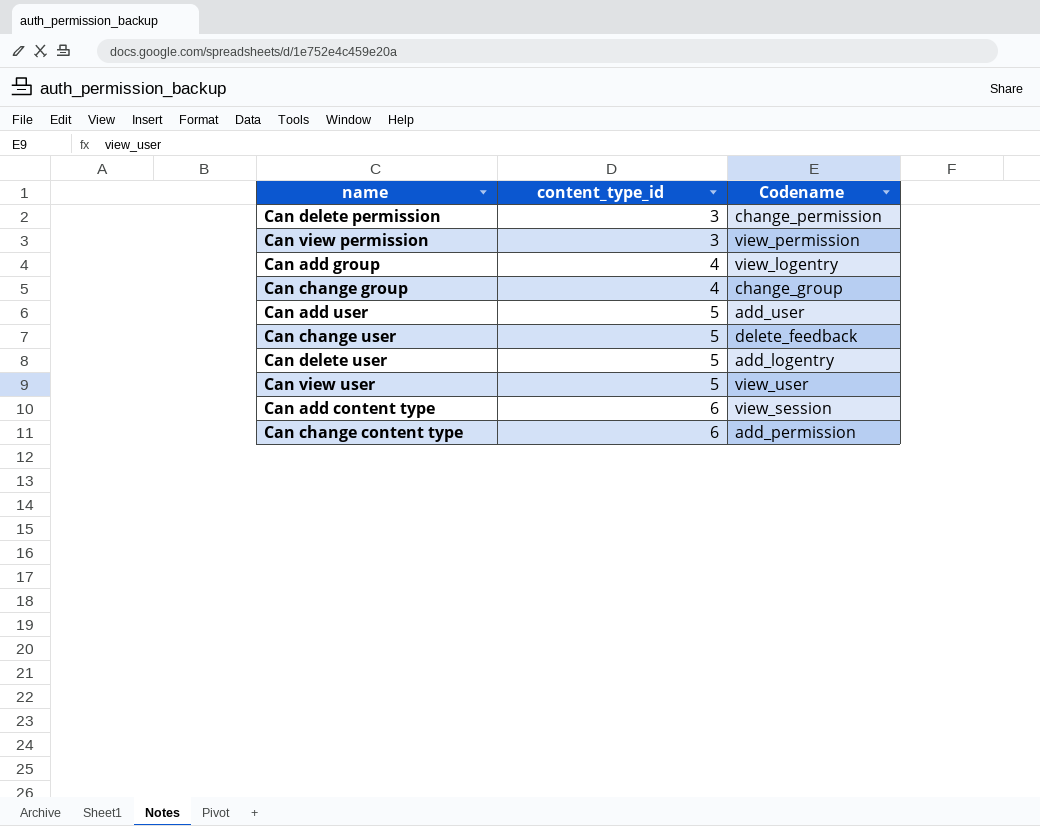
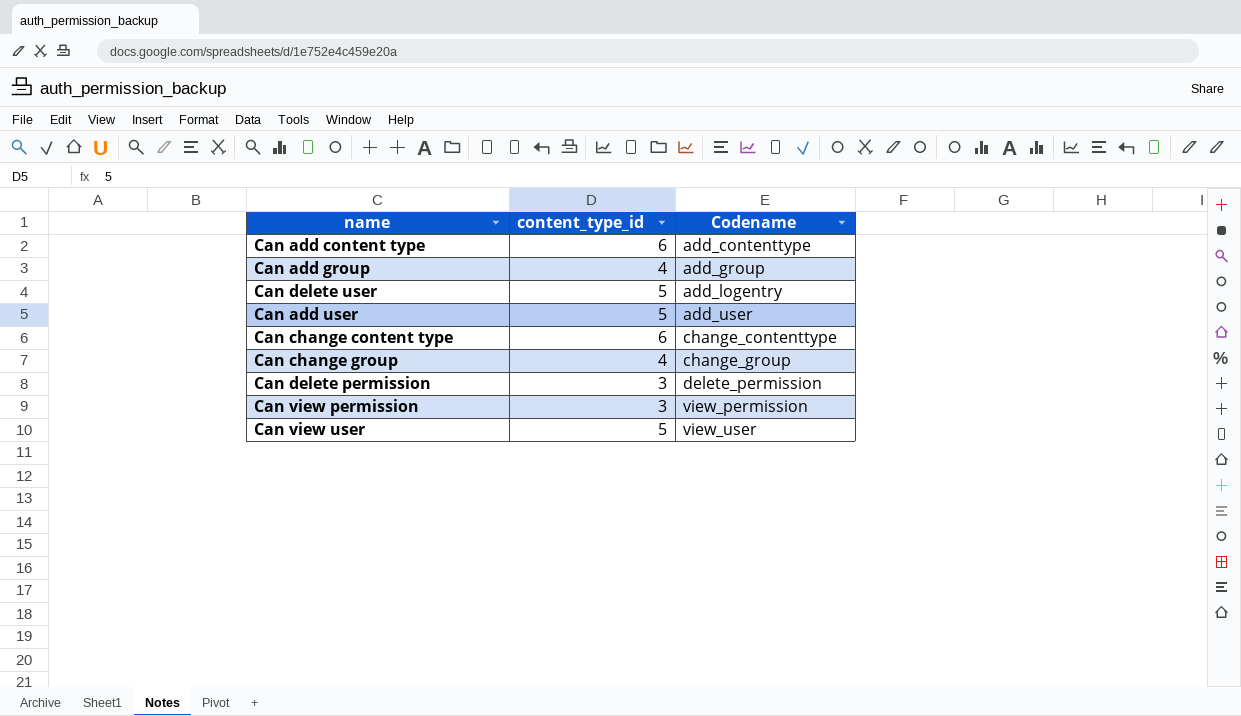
row order: content_type_id ascending -> Codename ascending
row Can change user: 5 | delete_feedback -> none
Can add content type | Codename: view_session -> add_contenttype
Can add group | Codename: view_logentry -> add_group
Can change content type | Codename: add_permission -> change_contenttype
Can delete permission | Codename: change_permission -> delete_permission

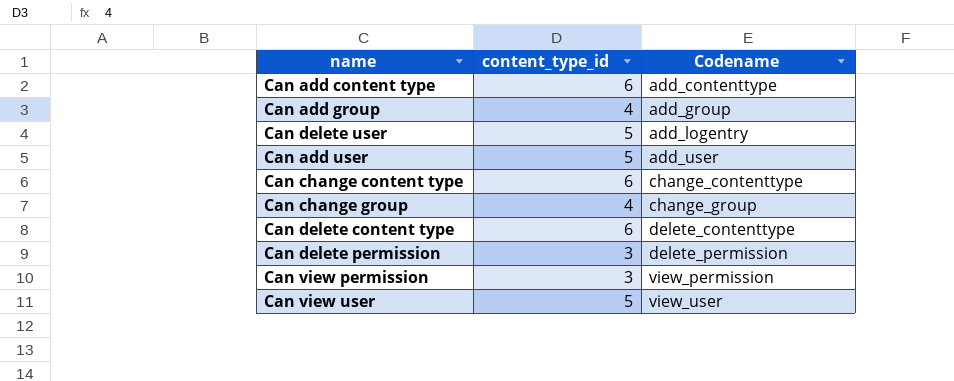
row Can delete content type: none -> 6 | delete_contenttype

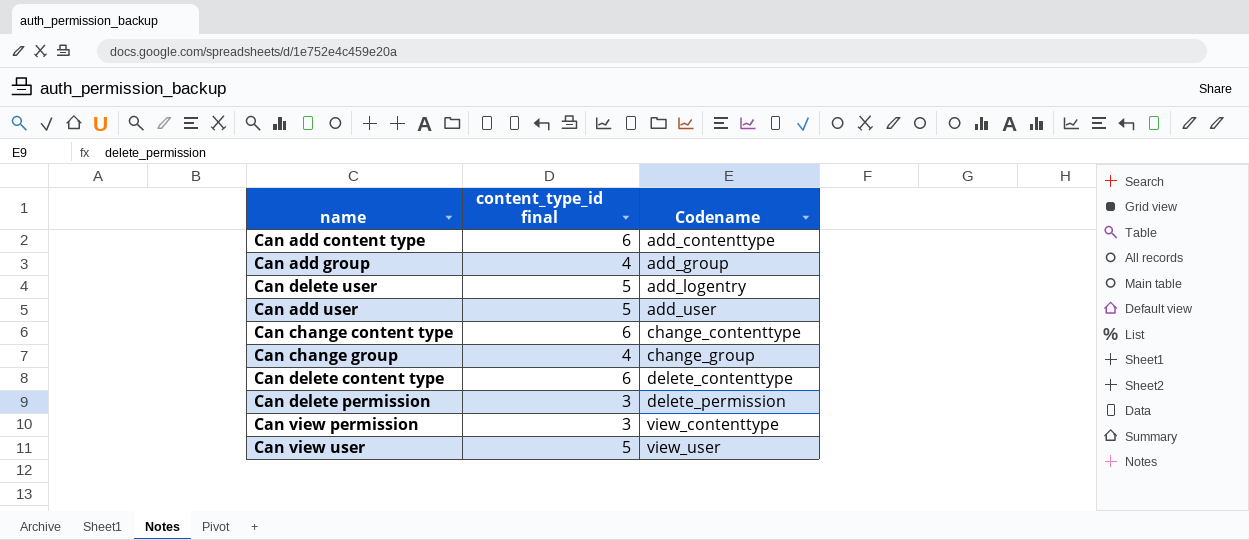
column name: content_type_id -> content_type_id final
Can view permission | Codename: view_permission -> view_contenttype

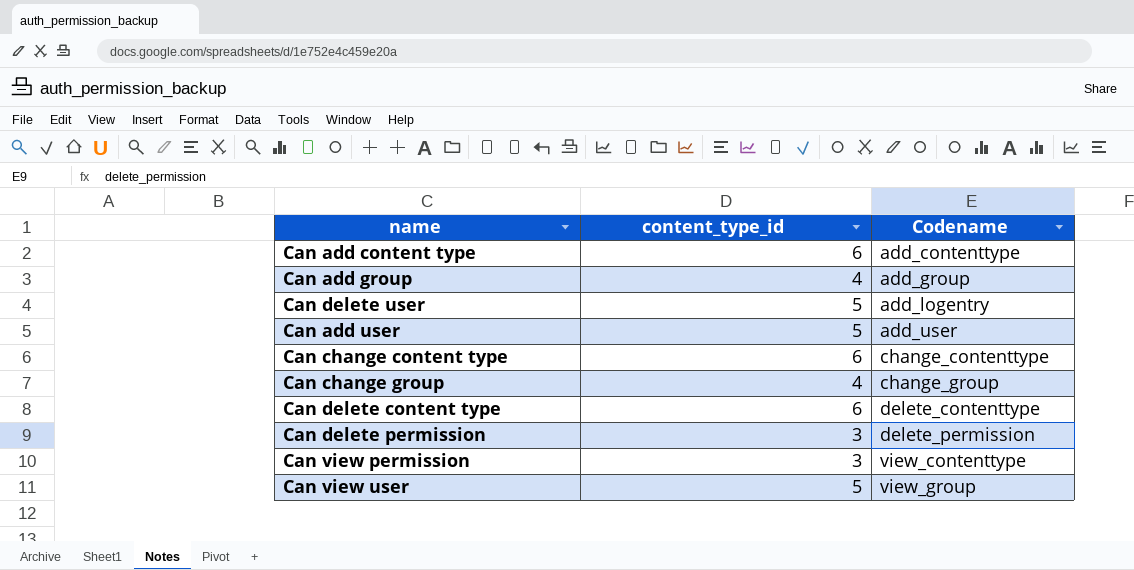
column name: content_type_id final -> content_type_id
Can view user | Codename: view_user -> view_group

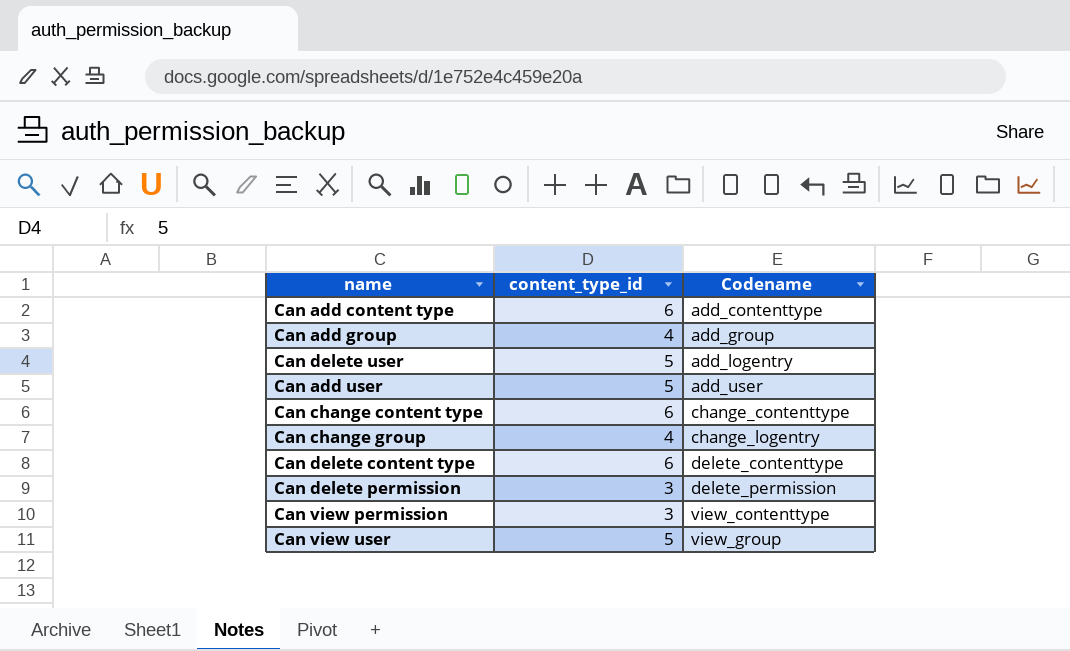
Can change group | Codename: change_group -> change_logentry

